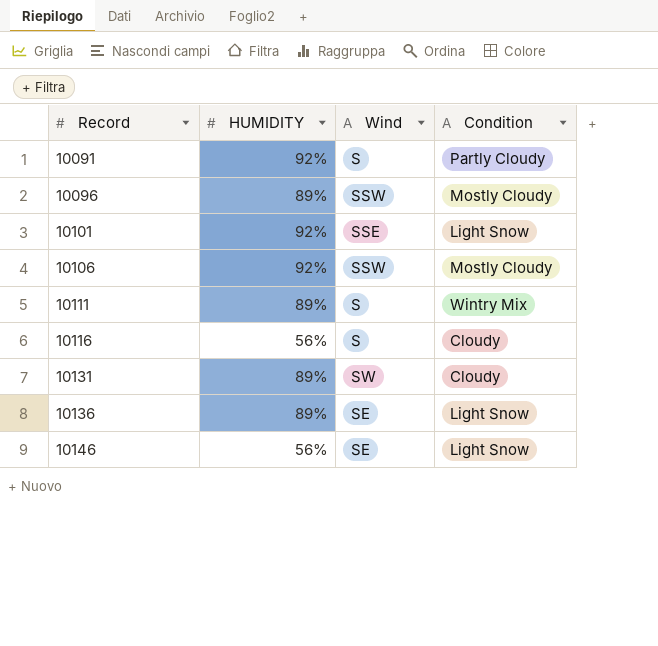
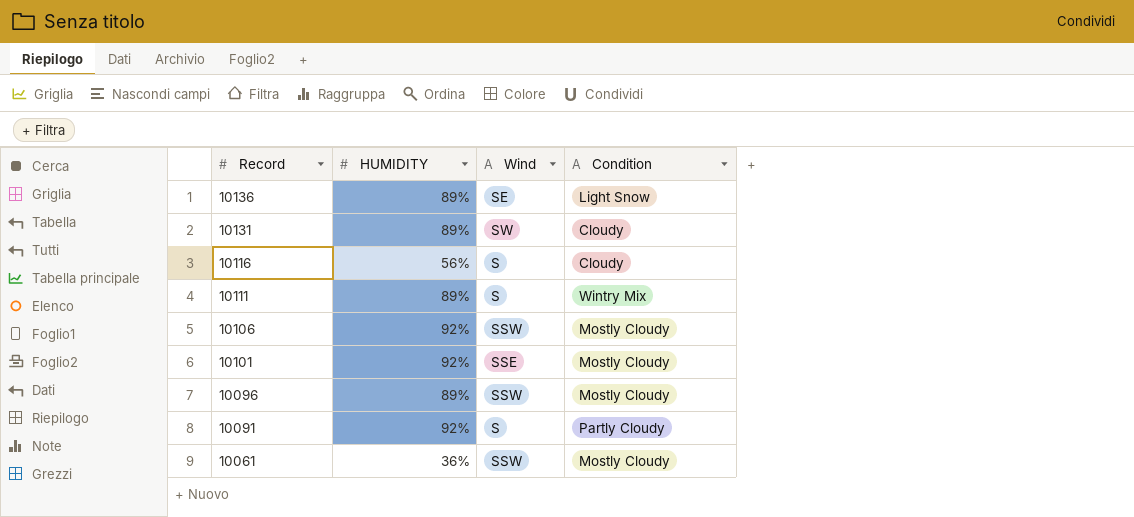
row order: Record ascending -> Record descending
row 10146: 56% | SE | Light Snow -> none
10101 | Condition: Light Snow -> Mostly Cloudy
row 10061: none -> 36% | SSW | Mostly Cloudy

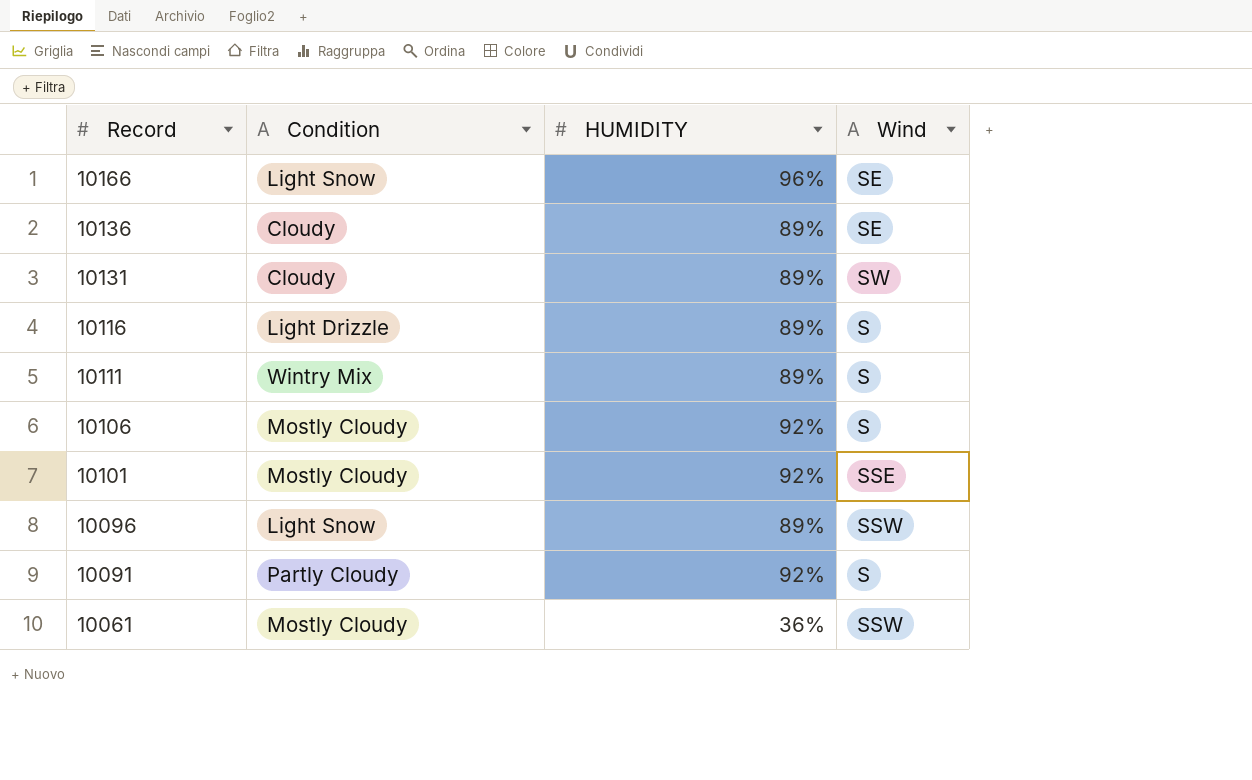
column Condition | position: 4 -> 2
row 10166: none -> Light Snow | 96% | SE
10136 | Condition: Light Snow -> Cloudy
10116 | Condition: Cloudy -> Light Drizzle
10116 | HUMIDITY: 56% -> 89%
10106 | Wind: SSW -> S
10096 | Condition: Mostly Cloudy -> Light Snow

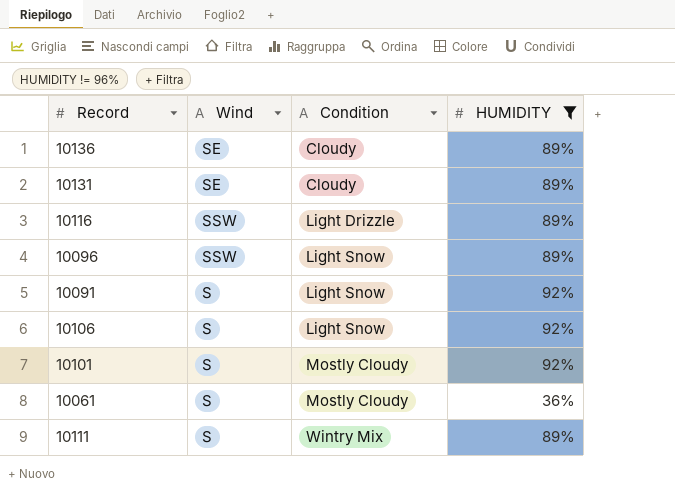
filter: none -> HUMIDITY != 96%
row order: Record descending -> Condition ascending
column Wind | position: 4 -> 2
10131 | Wind: SW -> SE
10116 | Wind: S -> SSW
10091 | Condition: Partly Cloudy -> Light Snow
10106 | Condition: Mostly Cloudy -> Light Snow
10101 | Wind: SSE -> S
10061 | Wind: SSW -> S

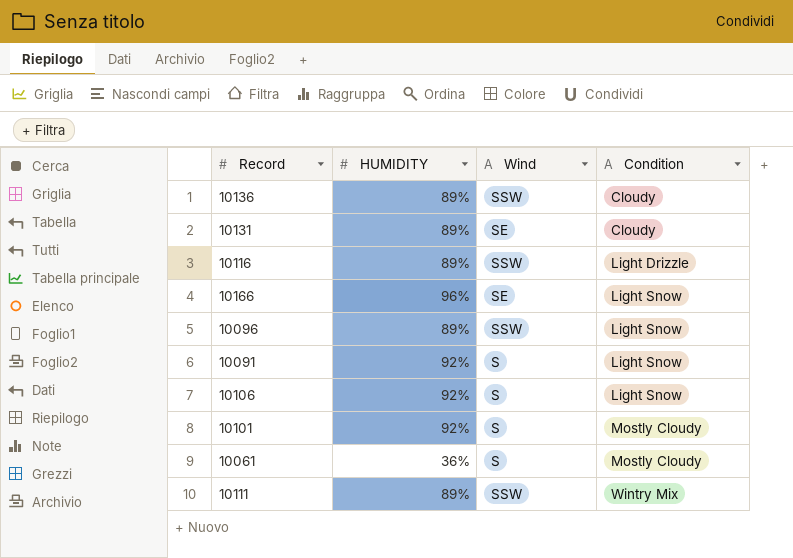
filter: HUMIDITY != 96% -> none
column HUMIDITY | position: 4 -> 2
10136 | Wind: SE -> SSW
10111 | Wind: S -> SSW

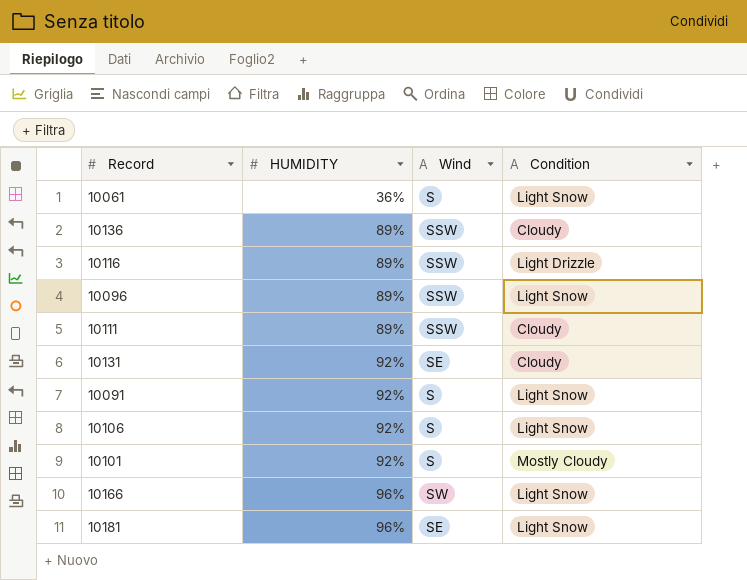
row order: Condition ascending -> HUMIDITY ascending
10061 | Condition: Mostly Cloudy -> Light Snow
10111 | Condition: Wintry Mix -> Cloudy
10131 | HUMIDITY: 89% -> 92%
10166 | Wind: SE -> SW
row 10181: none -> 96% | SE | Light Snow

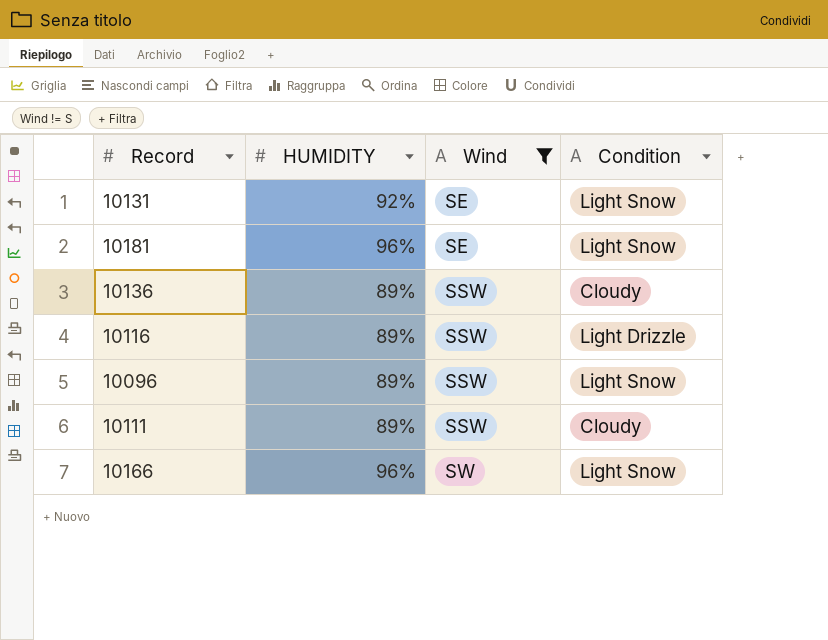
filter: none -> Wind != S
row order: HUMIDITY ascending -> Wind ascending
10131 | Condition: Cloudy -> Light Snow

